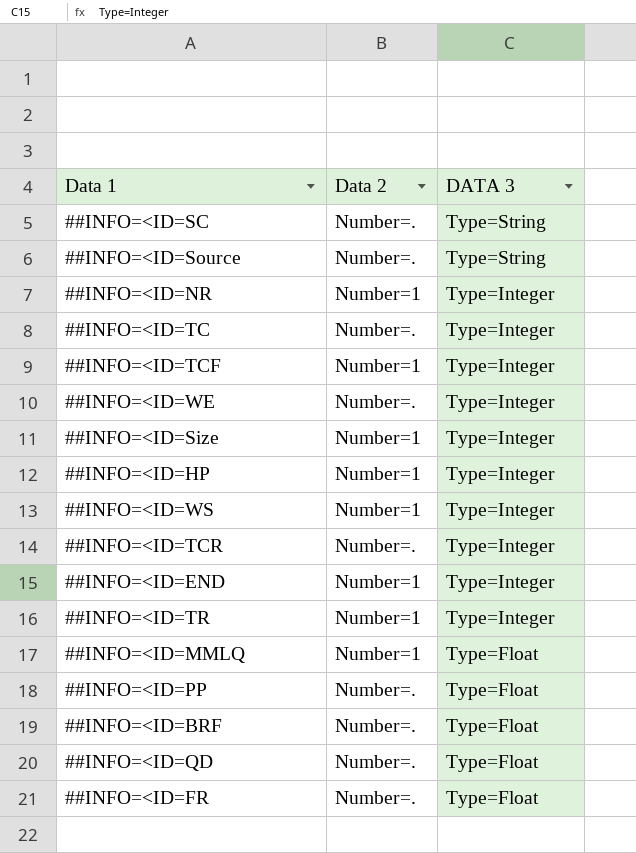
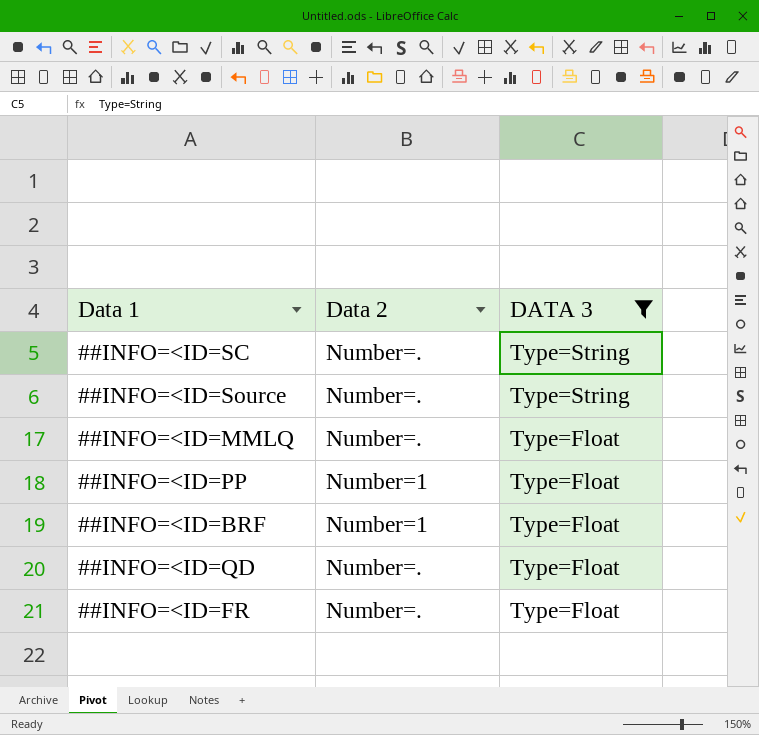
filter: none -> DATA 3 != Type=Integer
##INFO=<ID=MMLQ | Data 2: Number=1 -> Number=.
##INFO=<ID=PP | Data 2: Number=. -> Number=1
##INFO=<ID=BRF | Data 2: Number=. -> Number=1

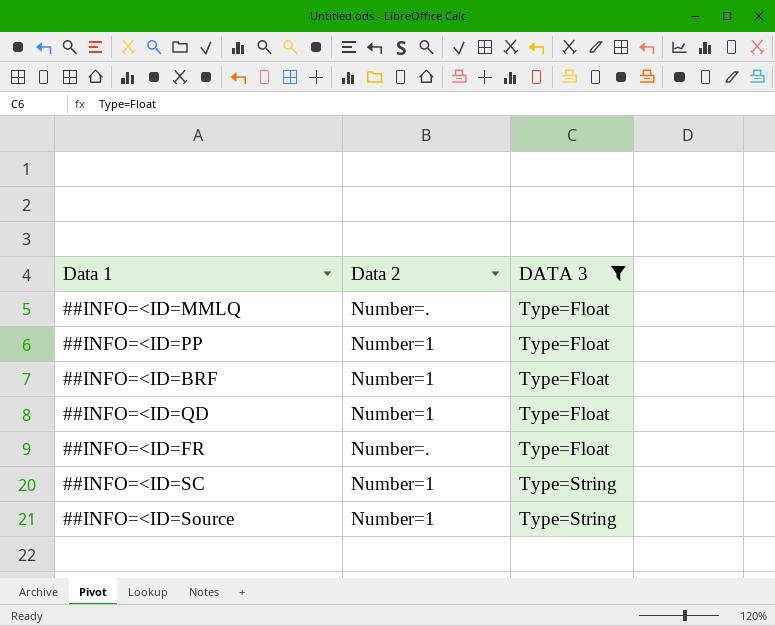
row order: DATA 3 descending -> DATA 3 ascending
##INFO=<ID=QD | Data 2: Number=. -> Number=1
##INFO=<ID=SC | Data 2: Number=. -> Number=1
##INFO=<ID=Source | Data 2: Number=. -> Number=1

